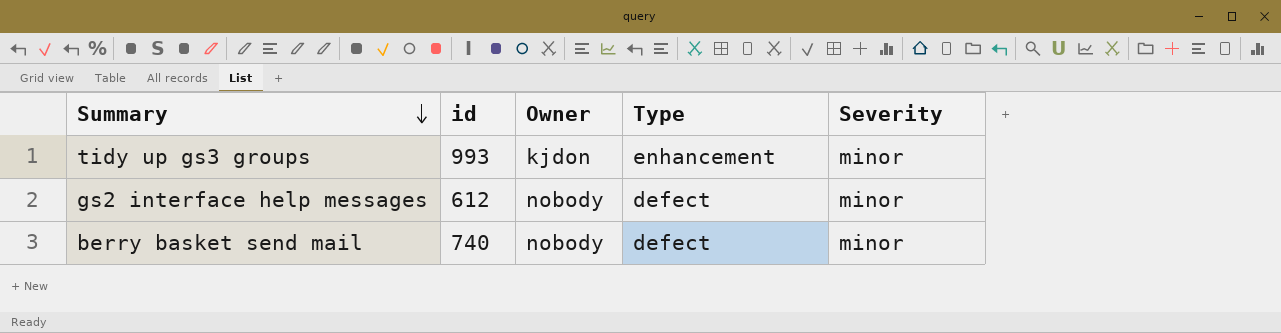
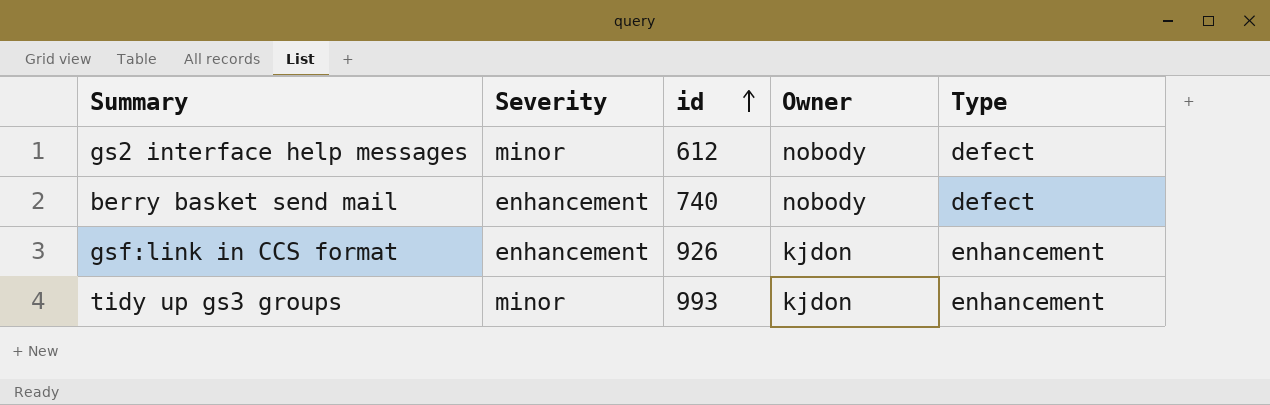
row order: Summary descending -> id ascending
column Severity | position: 5 -> 2
berry basket send mail | Severity: minor -> enhancement
row gsf:link in CCS format: none -> enhancement | 926 | kjdon | enhancement

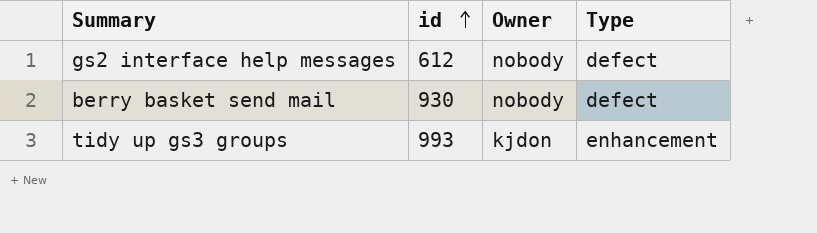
column Severity | position: 2 -> none
row gsf:link in CCS format: enhancement | 926 | kjdon | enhancement -> none
berry basket send mail | id: 740 -> 930

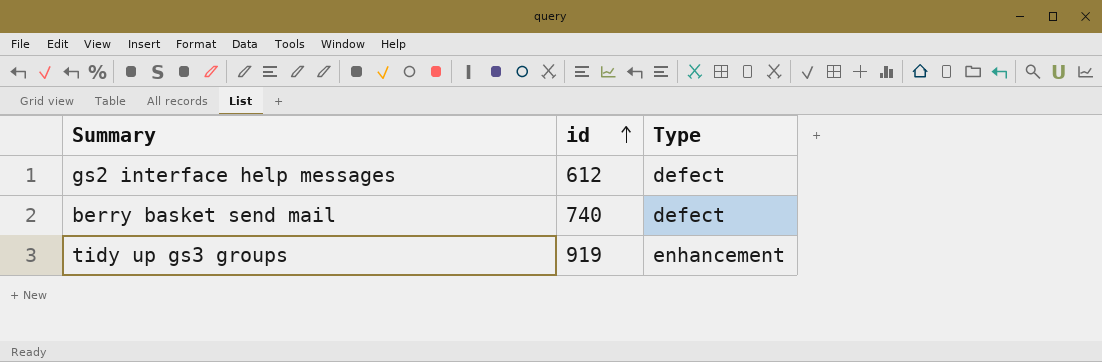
column Owner | position: 3 -> none
berry basket send mail | id: 930 -> 740
tidy up gs3 groups | id: 993 -> 919

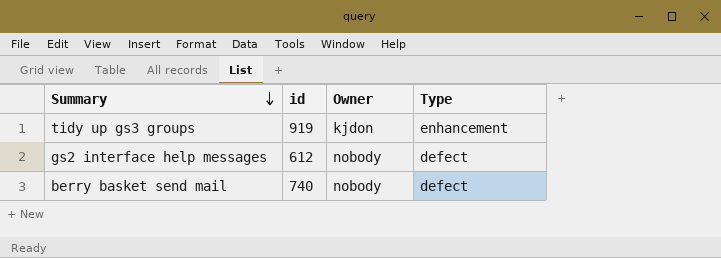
row order: id ascending -> Summary descending
column Owner | position: none -> 3

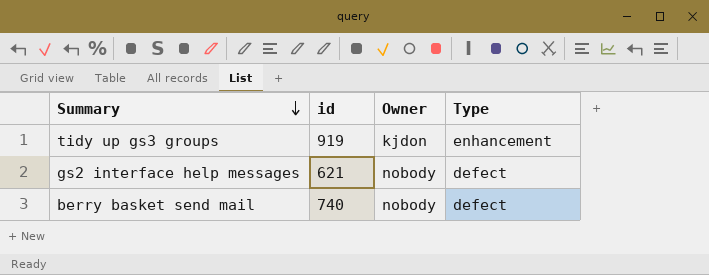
gs2 interface help messages | id: 612 -> 621

